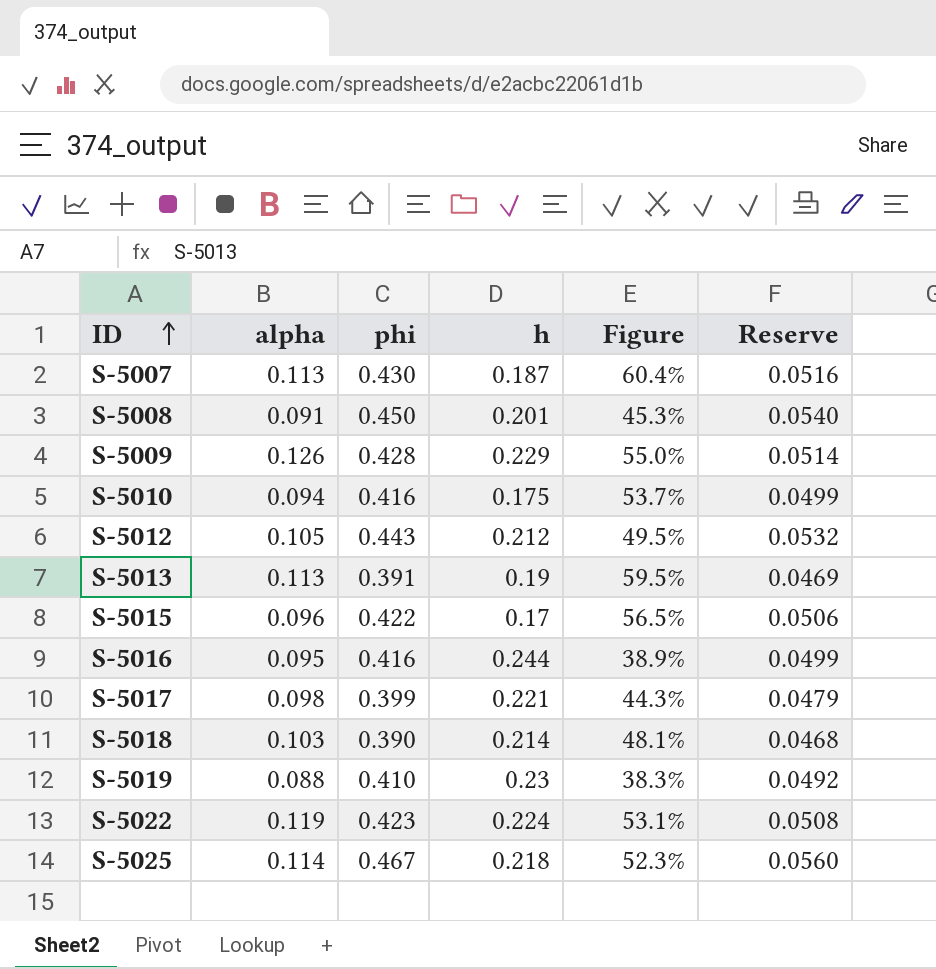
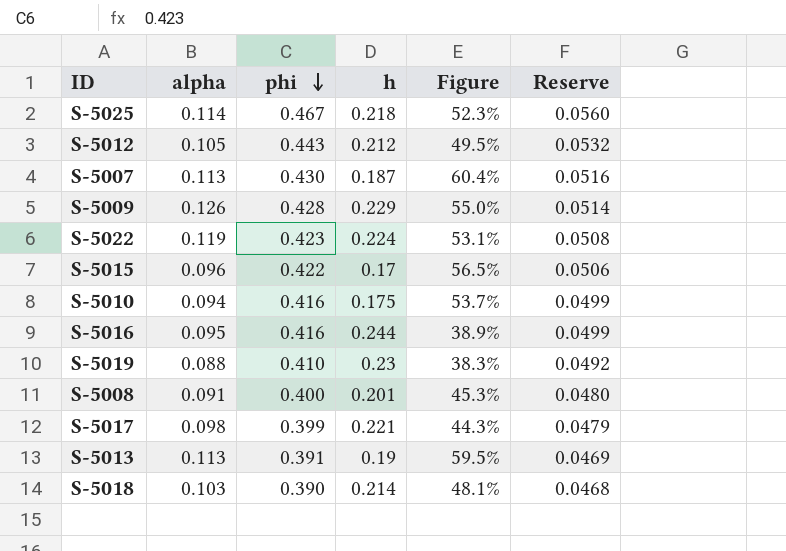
row order: ID ascending -> phi descending
S-5008 | phi: 0.450 -> 0.400
S-5008 | Reserve: 0.0540 -> 0.0480

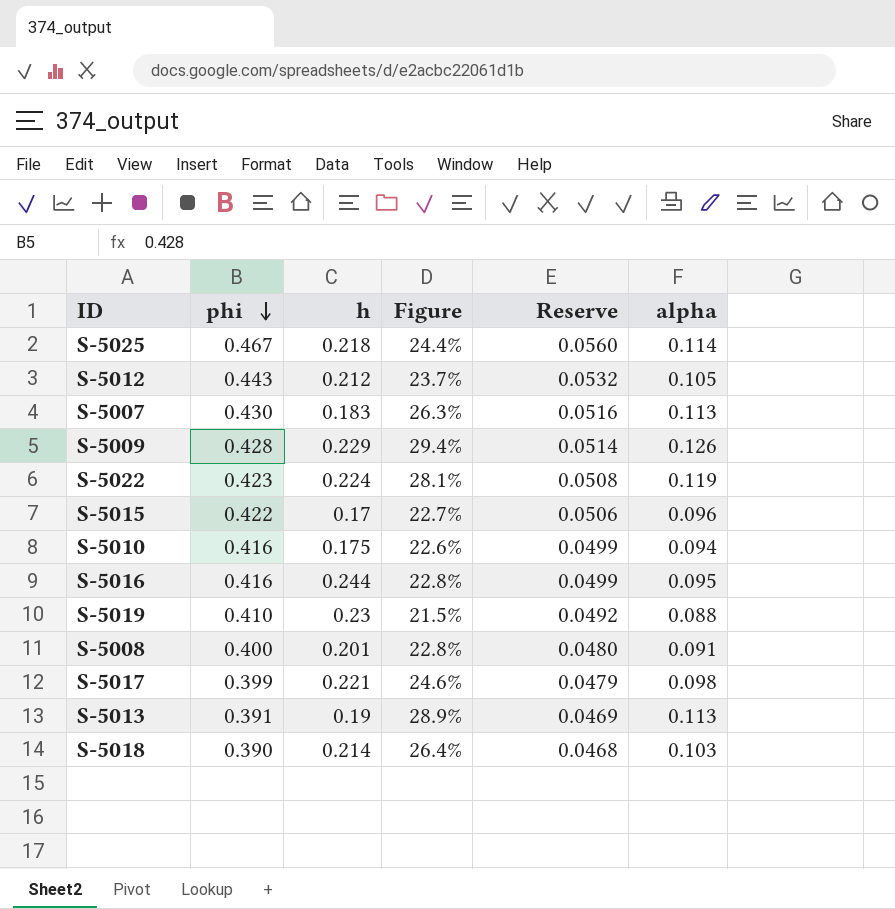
column Figure | formula: [alpha] / [h] -> [alpha] / [phi]
column alpha | position: 2 -> 6
S-5007 | h: 0.187 -> 0.183

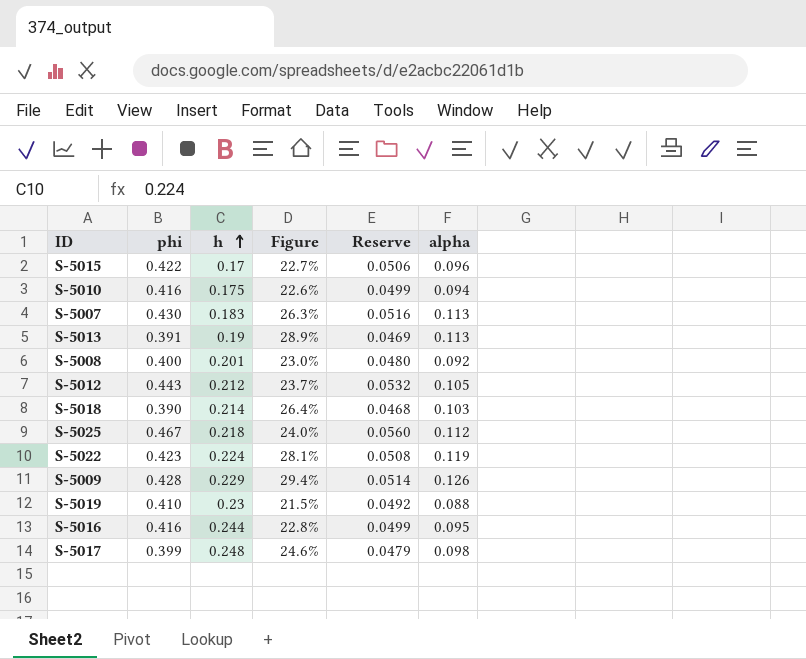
row order: phi descending -> h ascending
S-5008 | Figure: 22.8% -> 23.0%
S-5008 | alpha: 0.091 -> 0.092
S-5025 | Figure: 24.4% -> 24.0%
S-5025 | alpha: 0.114 -> 0.112
S-5017 | h: 0.221 -> 0.248

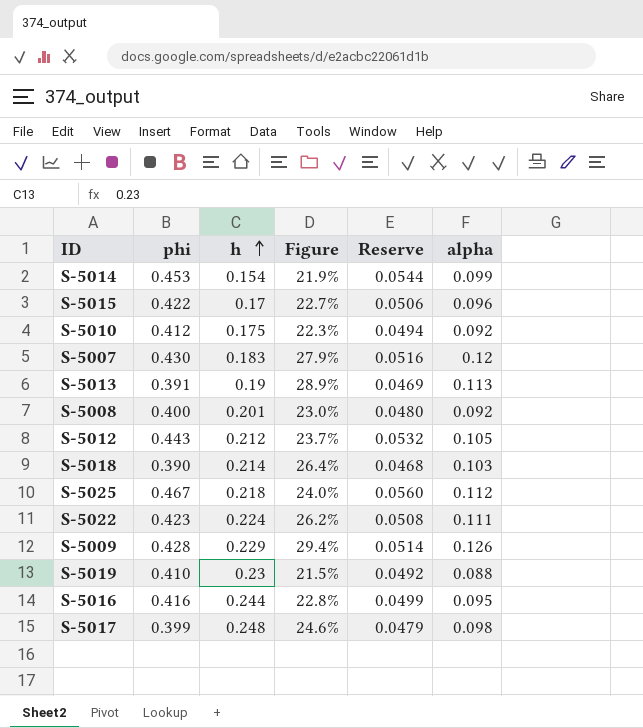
row S-5014: none -> 0.453 | 0.154 | 21.9% | 0.0544 | 0.099
S-5010 | phi: 0.416 -> 0.412
S-5010 | Figure: 22.6% -> 22.3%
S-5010 | Reserve: 0.0499 -> 0.0494
S-5010 | alpha: 0.094 -> 0.092
S-5007 | Figure: 26.3% -> 27.9%
S-5007 | alpha: 0.113 -> 0.12
S-5022 | Figure: 28.1% -> 26.2%
S-5022 | alpha: 0.119 -> 0.111

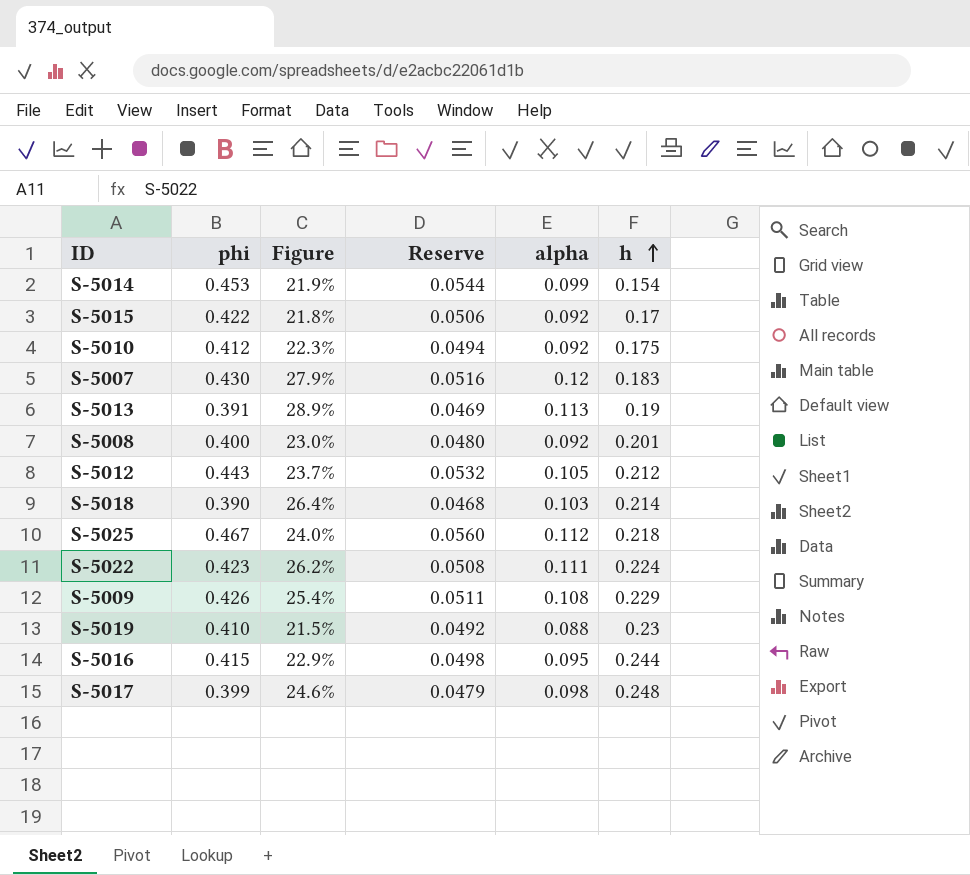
column h | position: 3 -> 6
S-5015 | Figure: 22.7% -> 21.8%
S-5015 | alpha: 0.096 -> 0.092
S-5009 | phi: 0.428 -> 0.426
S-5009 | Figure: 29.4% -> 25.4%
S-5009 | Reserve: 0.0514 -> 0.0511
S-5009 | alpha: 0.126 -> 0.108
S-5016 | phi: 0.416 -> 0.415
S-5016 | Figure: 22.8% -> 22.9%
S-5016 | Reserve: 0.0499 -> 0.0498

